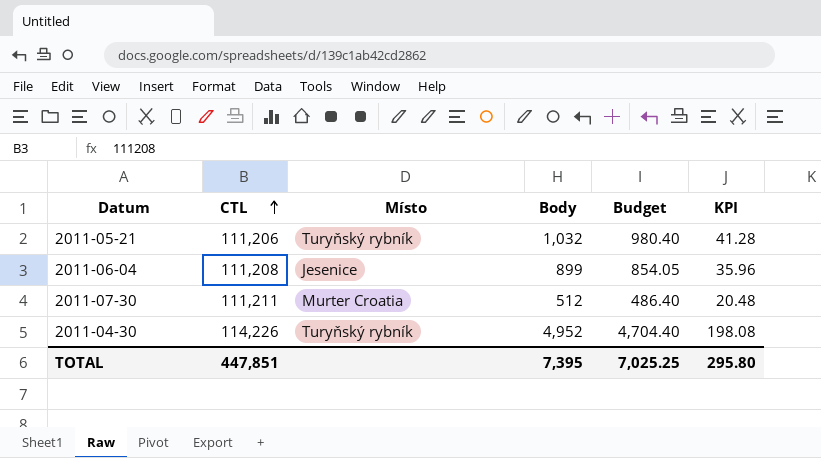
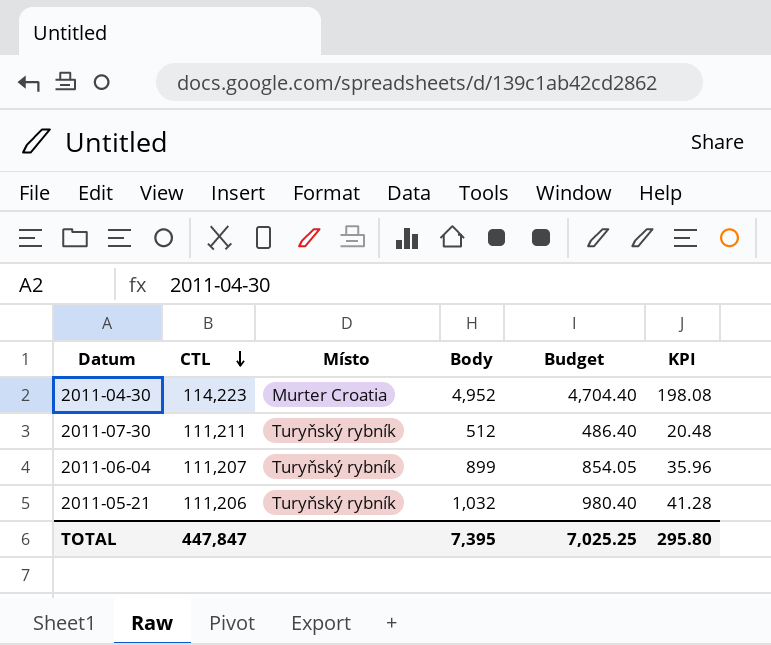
row order: CTL ascending -> CTL descending
2011-04-30 | CTL: 114,226 -> 114,223
2011-04-30 | Místo: Turyňský rybník -> Murter Croatia
2011-07-30 | Místo: Murter Croatia -> Turyňský rybník
2011-06-04 | CTL: 111,208 -> 111,207
2011-06-04 | Místo: Jesenice -> Turyňský rybník
TOTAL | CTL: 447,851 -> 447,847

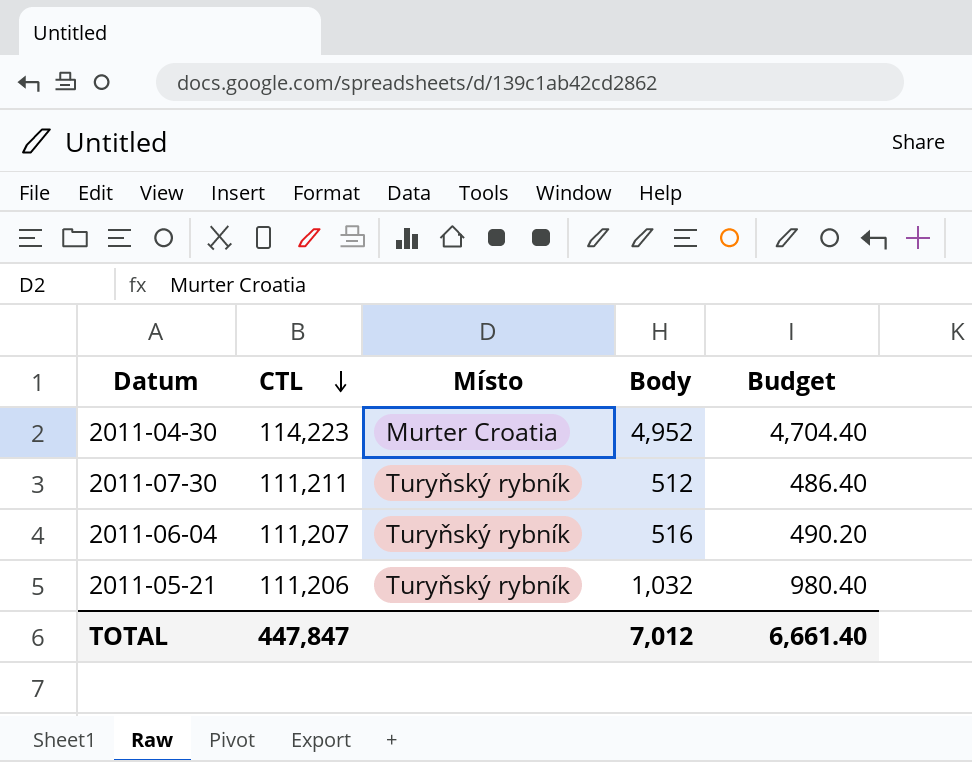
column KPI | formula: [Body] * 0.04 -> none
2011-06-04 | Body: 899 -> 516
2011-06-04 | Budget: 854.05 -> 490.20
TOTAL | Body: 7,395 -> 7,012
TOTAL | Budget: 7,025.25 -> 6,661.40

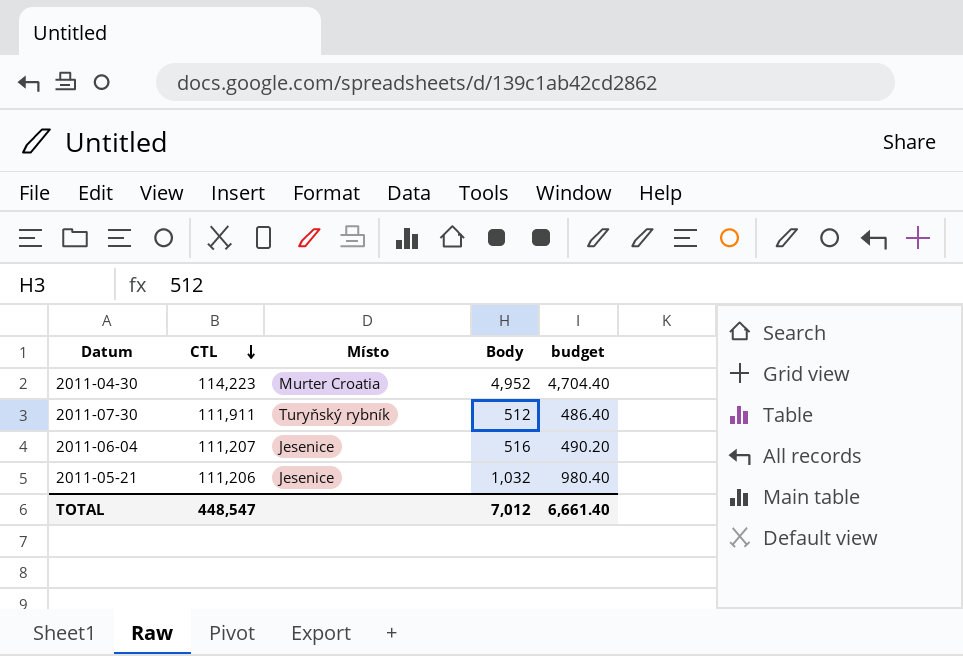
column name: Budget -> budget
2011-07-30 | CTL: 111,211 -> 111,911
2011-06-04 | Místo: Turyňský rybník -> Jesenice
2011-05-21 | Místo: Turyňský rybník -> Jesenice
TOTAL | CTL: 447,847 -> 448,547

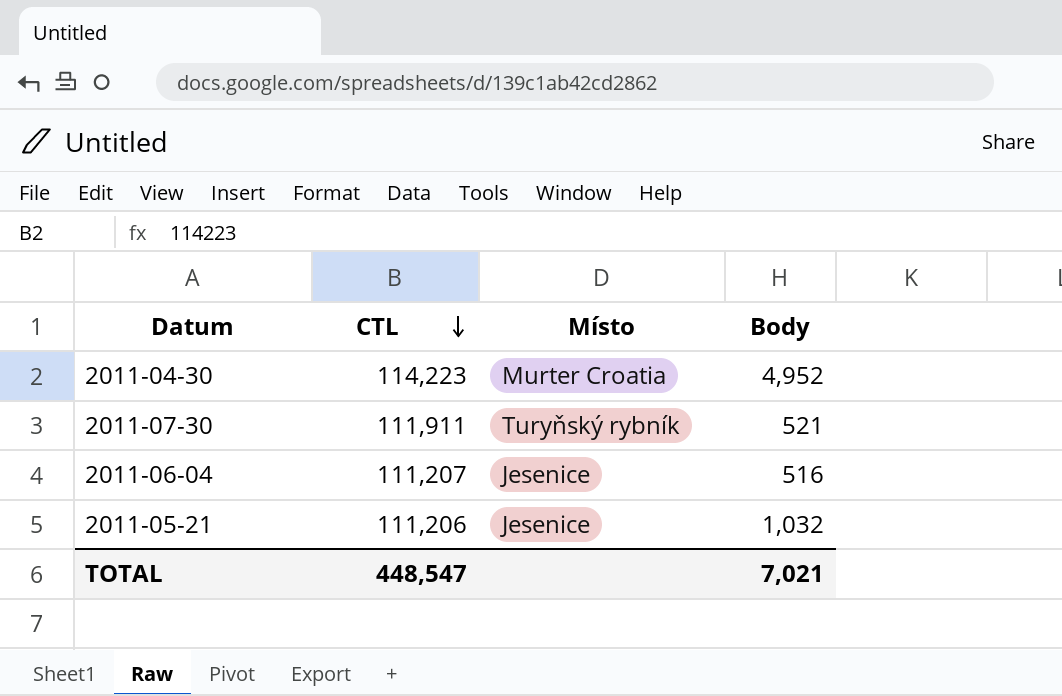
column budget | formula: [Body] * 0.95 -> none
2011-07-30 | Body: 512 -> 521
TOTAL | Body: 7,012 -> 7,021

